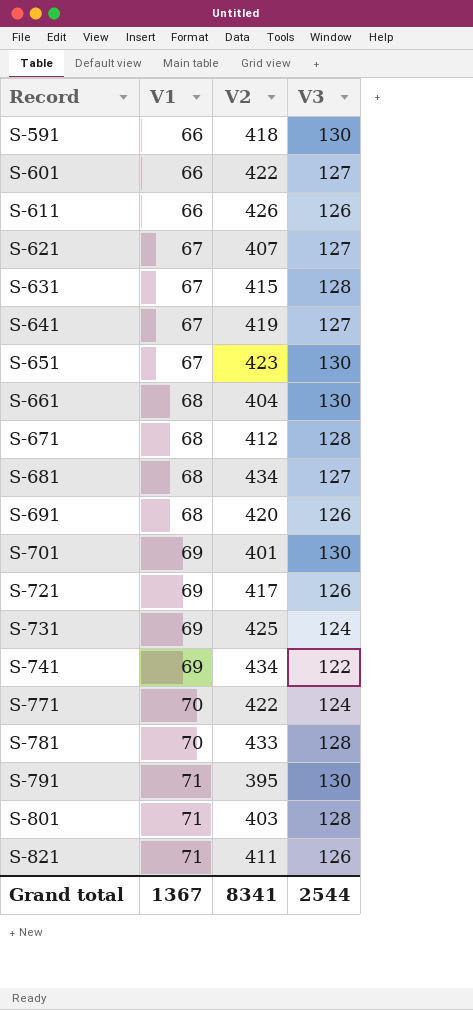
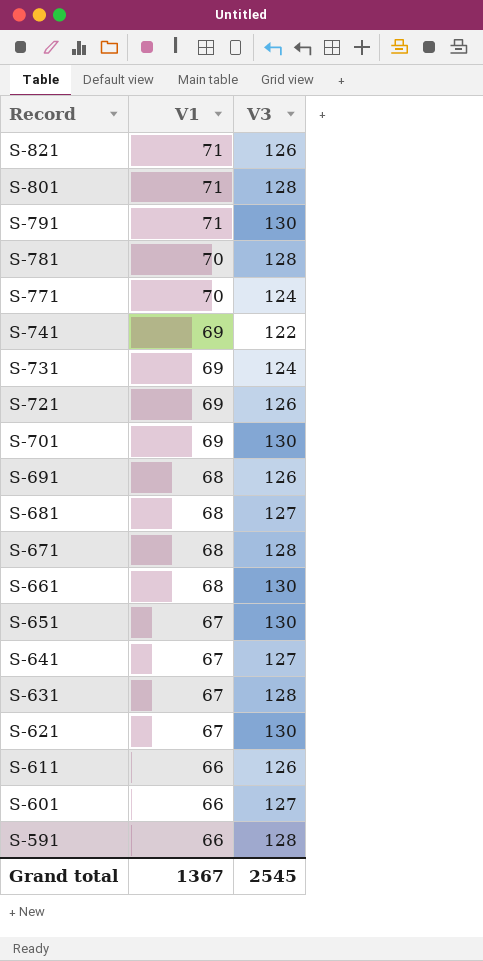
row order: Record ascending -> Record descending
column V2 | position: 3 -> none
S-621 | V3: 127 -> 130
S-591 | V3: 130 -> 128
Grand total | V3: 2544 -> 2545

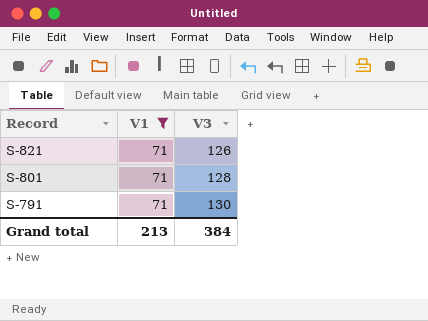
filter: none -> V1 = 71
Grand total | V1: 1367 -> 213
Grand total | V3: 2545 -> 384

